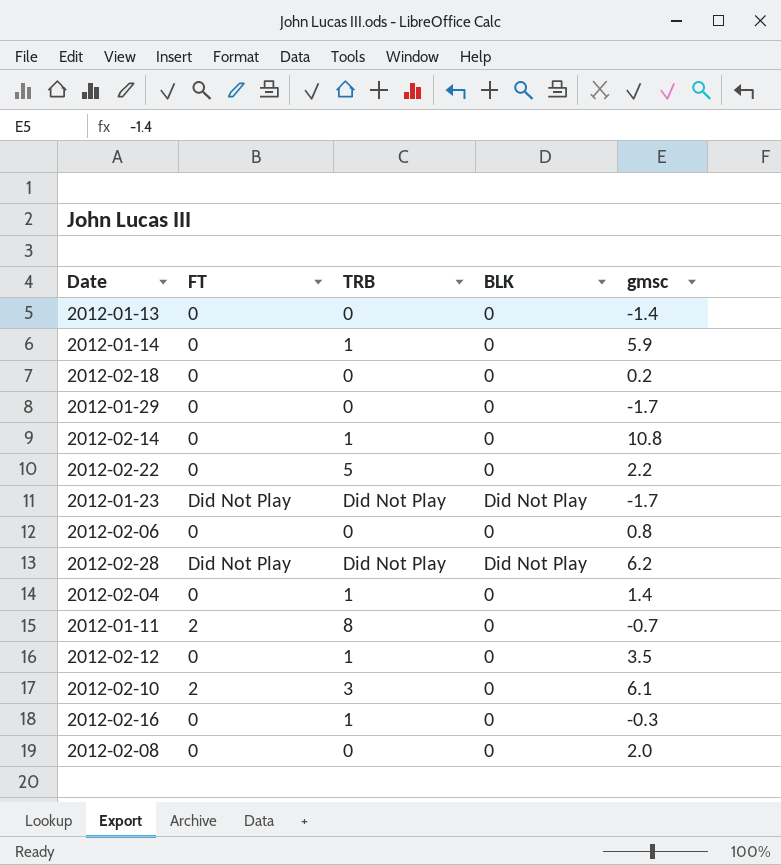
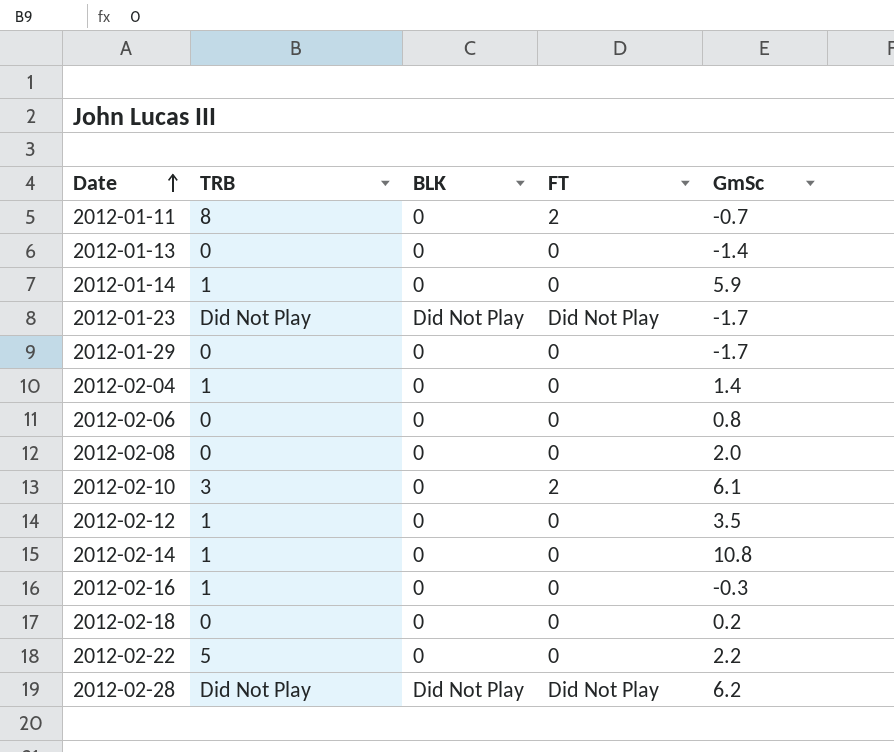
row order: none -> Date ascending
column FT | position: 2 -> 4
column name: gmsc -> GmSc

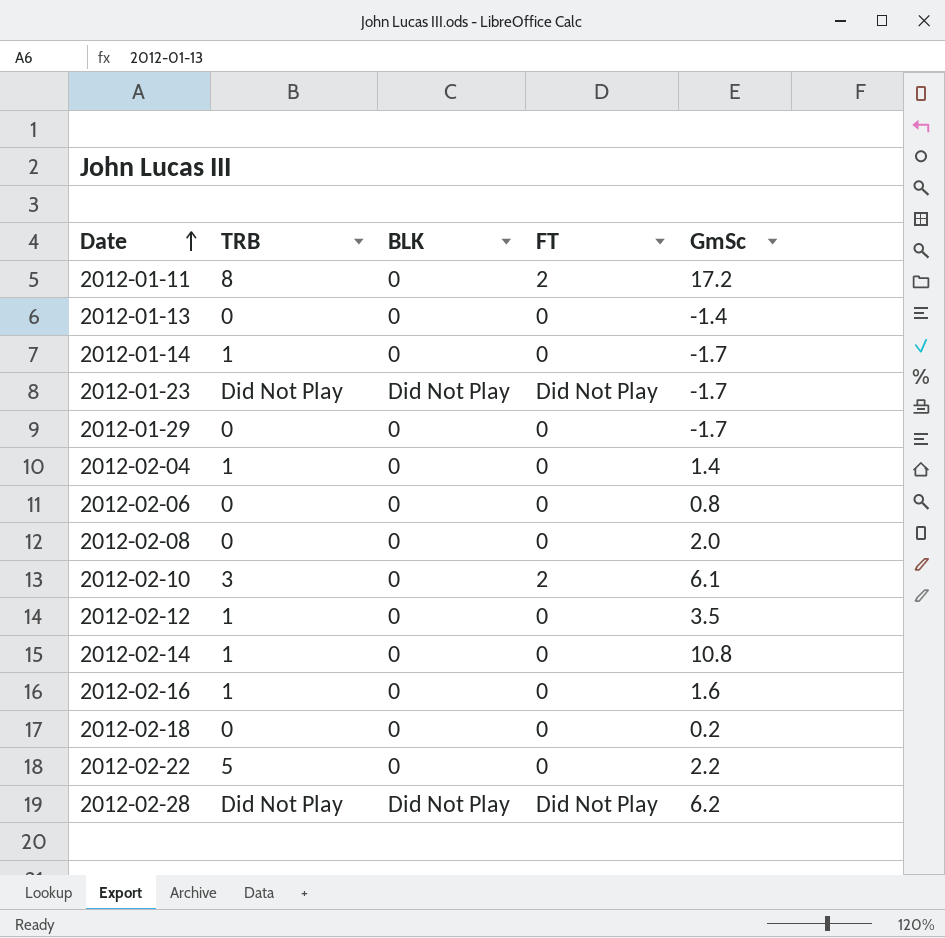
2012-01-11 | GmSc: -0.7 -> 17.2
2012-01-14 | GmSc: 5.9 -> -1.7
2012-02-16 | GmSc: -0.3 -> 1.6

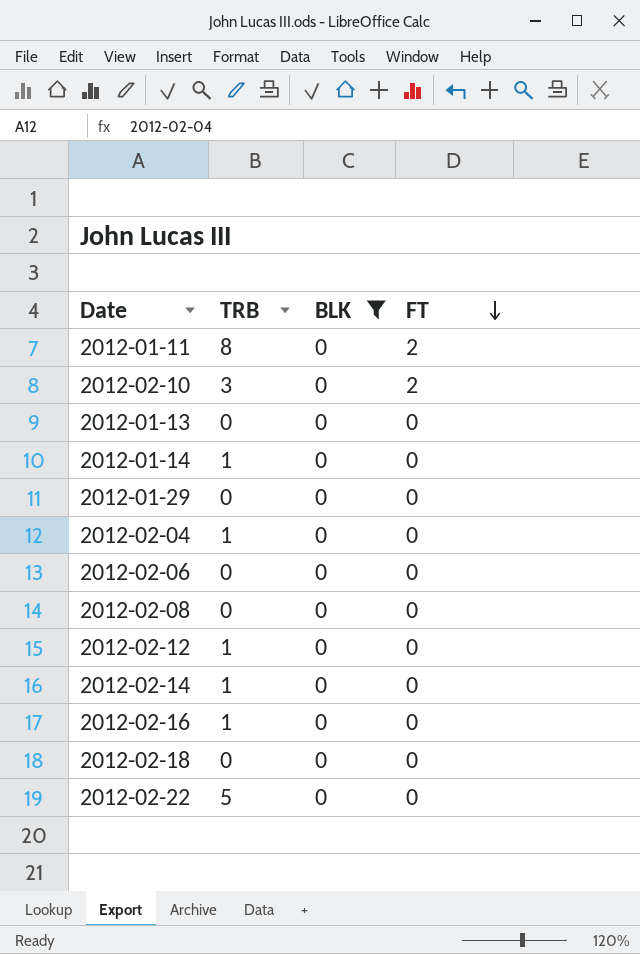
filter: none -> BLK = 0
row order: Date ascending -> FT descending
column GmSc | position: 5 -> none

